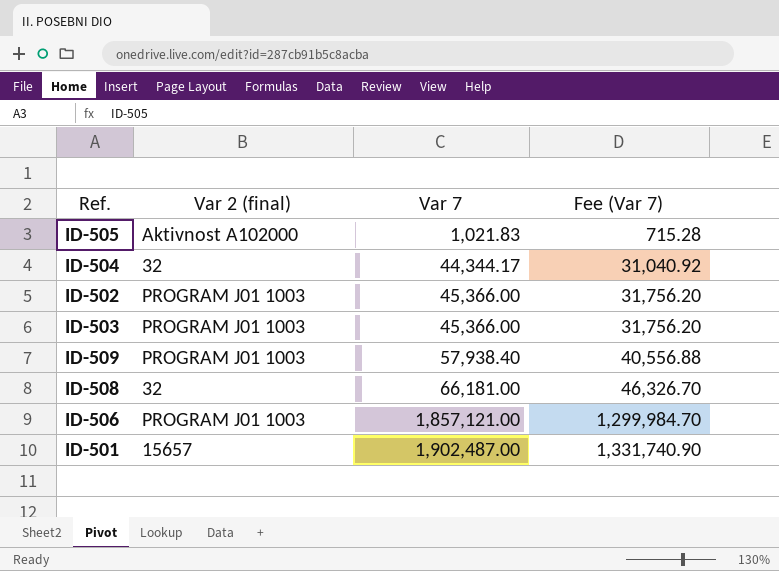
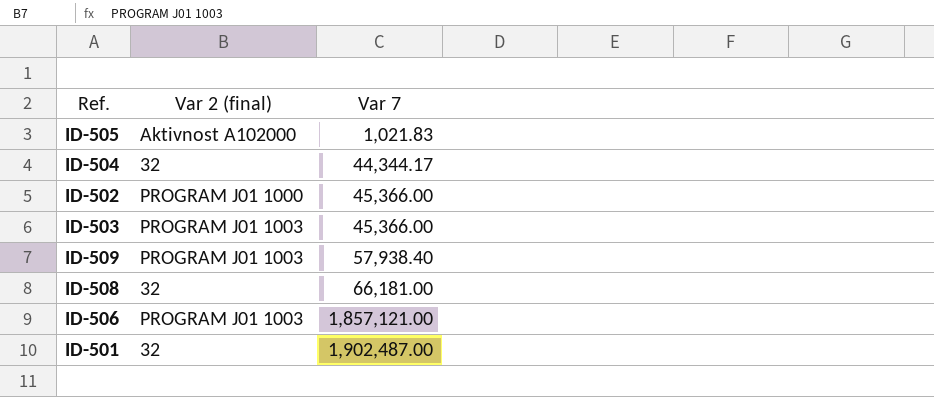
column Fee (Var 7) | formula: [Var 7] * 0.7 -> none
ID-502 | Var 2 (final): PROGRAM J01 1003 -> PROGRAM J01 1000
ID-501 | Var 2 (final): 15657 -> 32

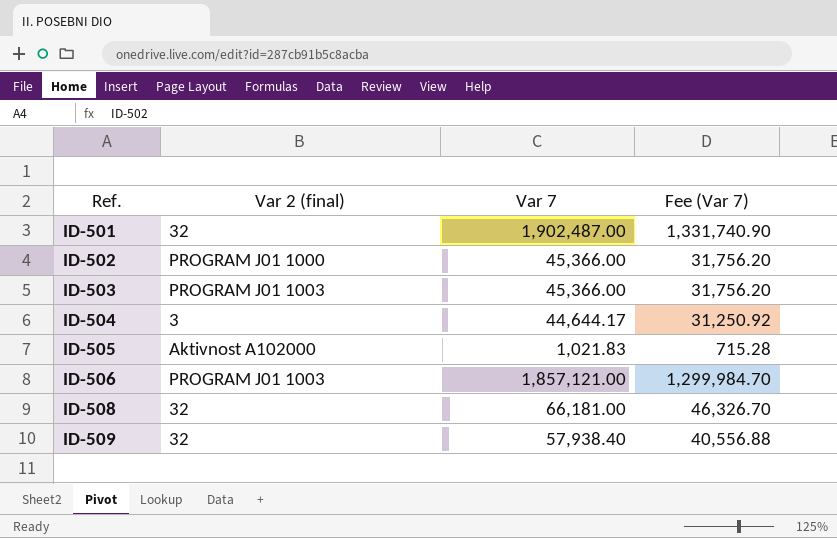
row order: Var 7 ascending -> Ref. ascending
column Fee (Var 7) | formula: none -> [Var 7] * 0.7
ID-504 | Var 2 (final): 32 -> 3
ID-504 | Var 7: 44,344.17 -> 44,644.17
ID-509 | Var 2 (final): PROGRAM J01 1003 -> 32

